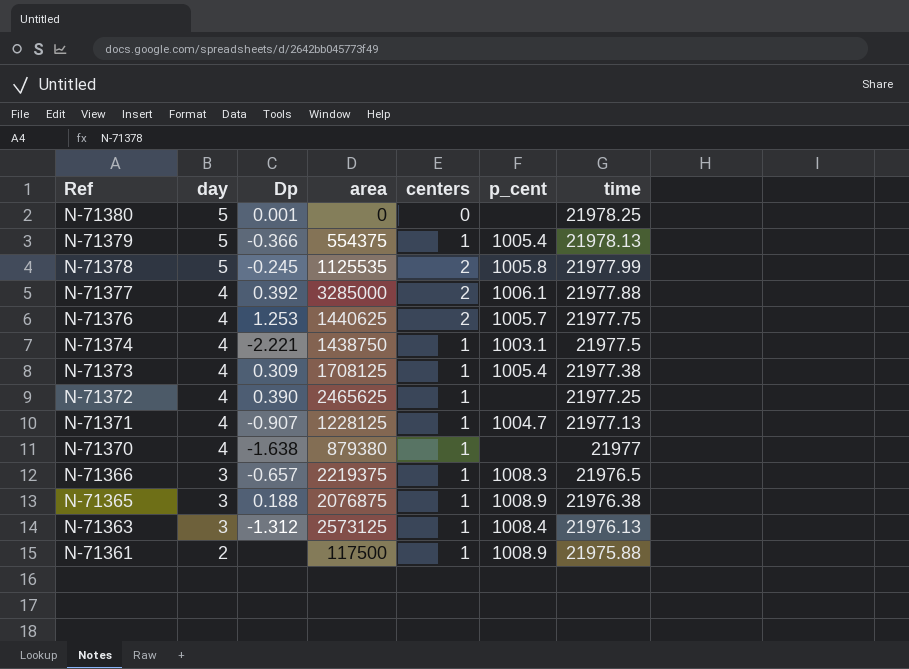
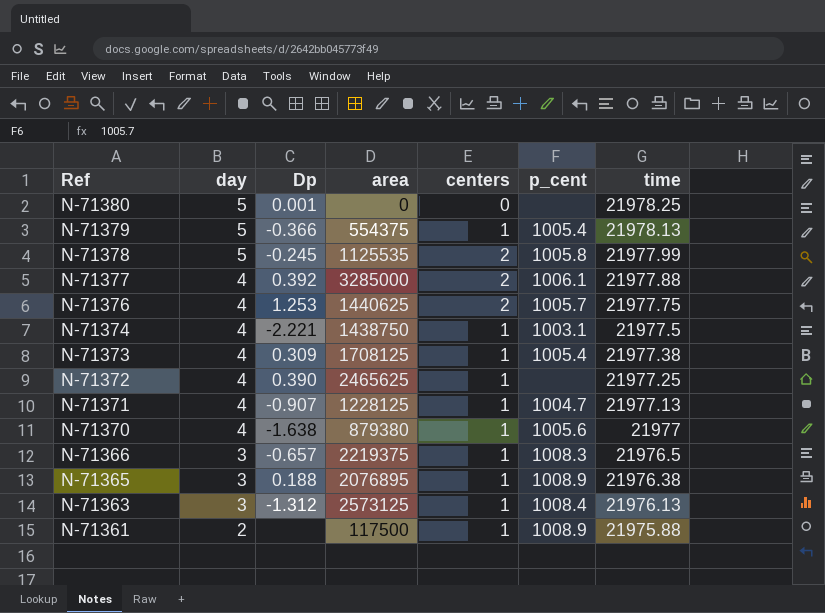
N-71370 | p_cent: none -> 1005.6
N-71365 | area: 2076875 -> 2076895

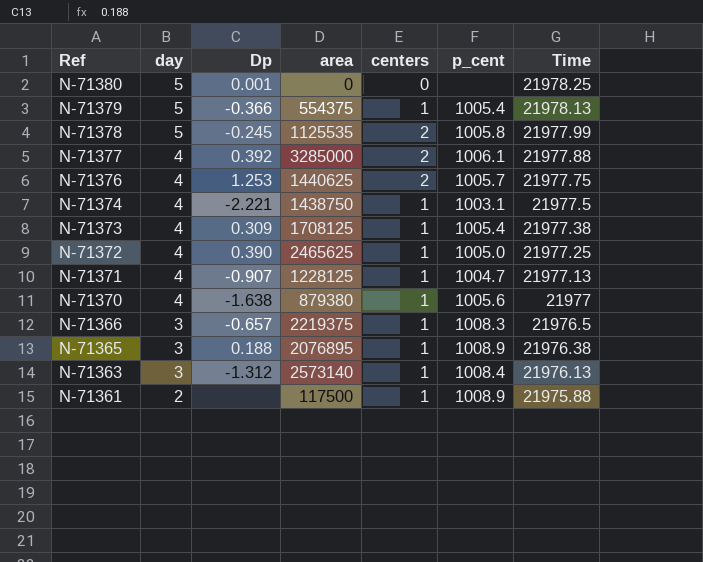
column name: time -> Time
N-71372 | p_cent: none -> 1005.0
N-71363 | area: 2573125 -> 2573140

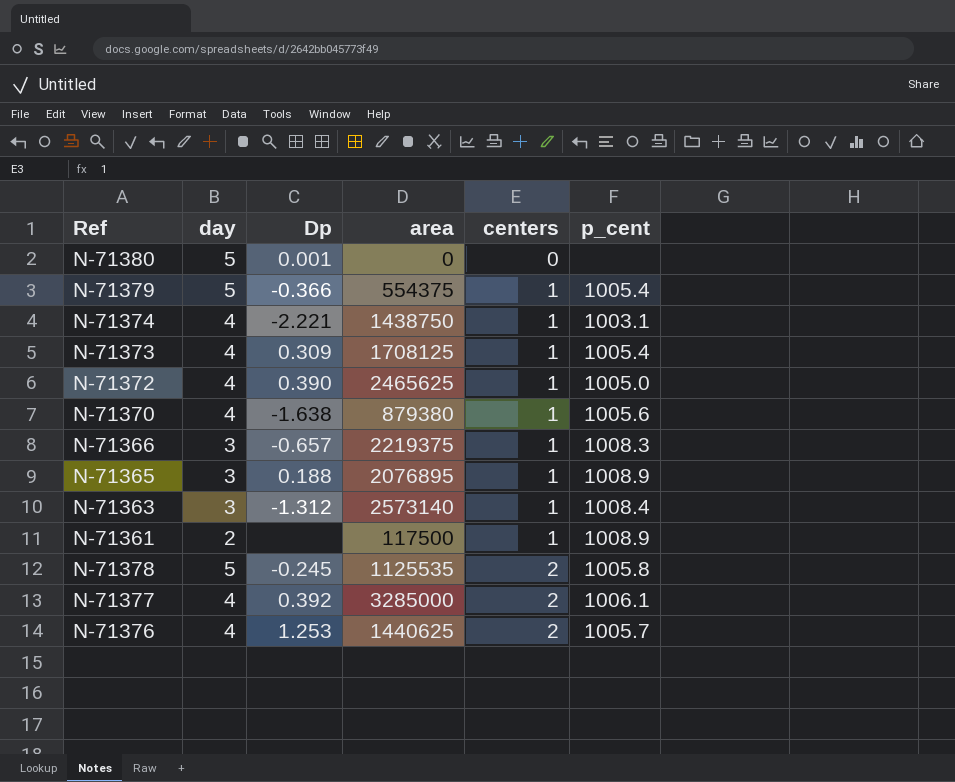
row order: Ref descending -> centers ascending
column Time | position: 7 -> none
row N-71371: 4 | -0.907 | 1228125 | 1 | 1004.7 | 21977.13 -> none

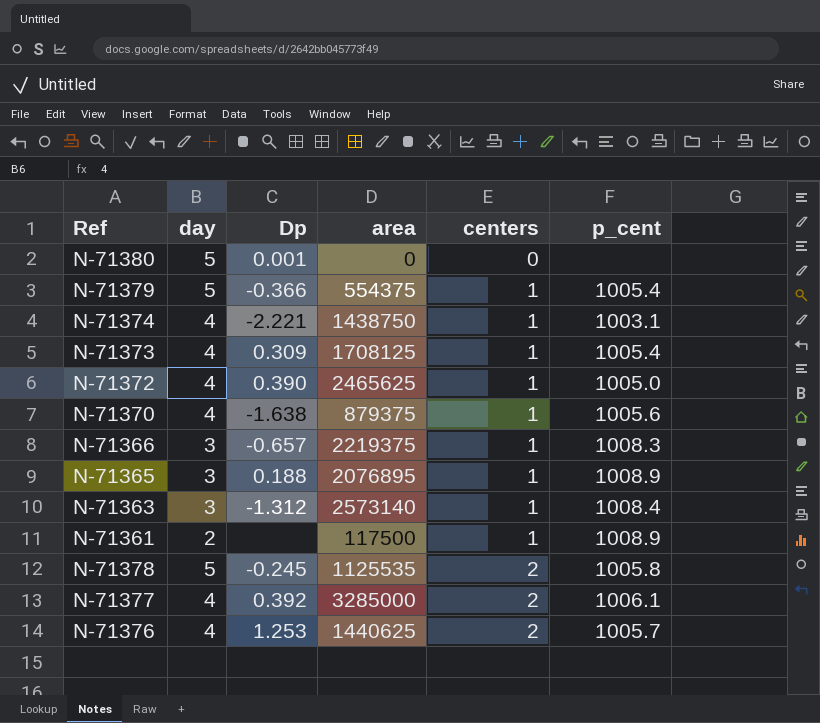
N-71370 | area: 879380 -> 879375

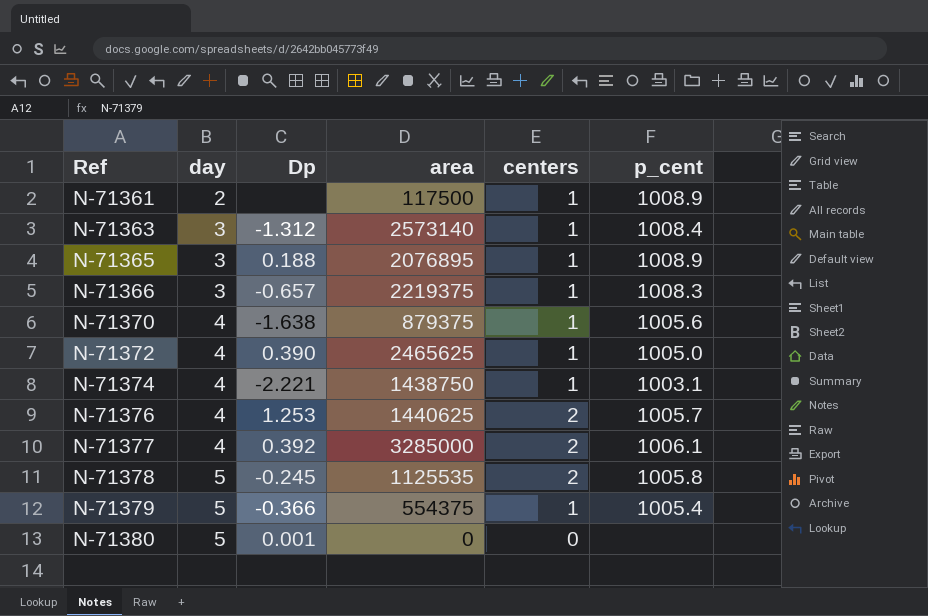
row order: centers ascending -> Ref ascending
row N-71373: 4 | 0.309 | 1708125 | 1 | 1005.4 -> none

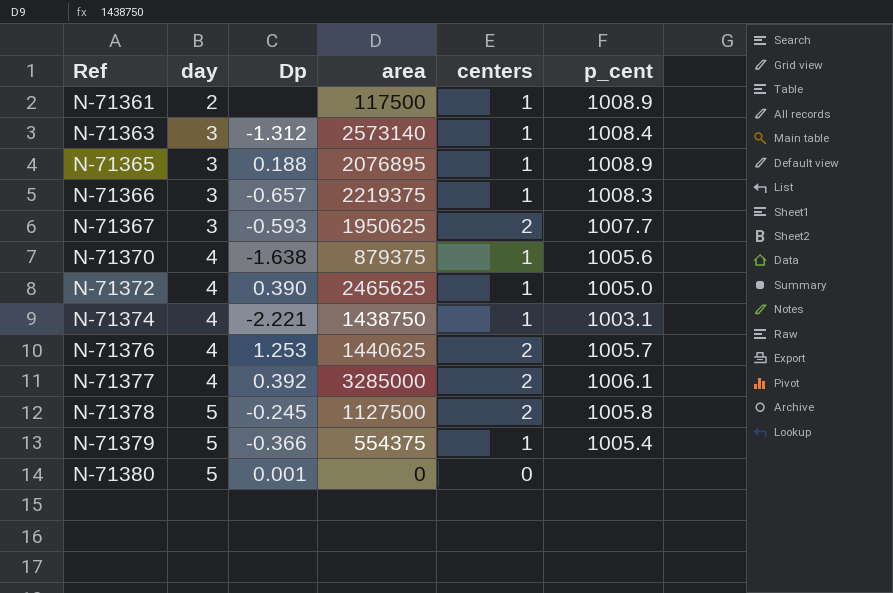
row N-71367: none -> 3 | -0.593 | 1950625 | 2 | 1007.7
N-71378 | area: 1125535 -> 1127500

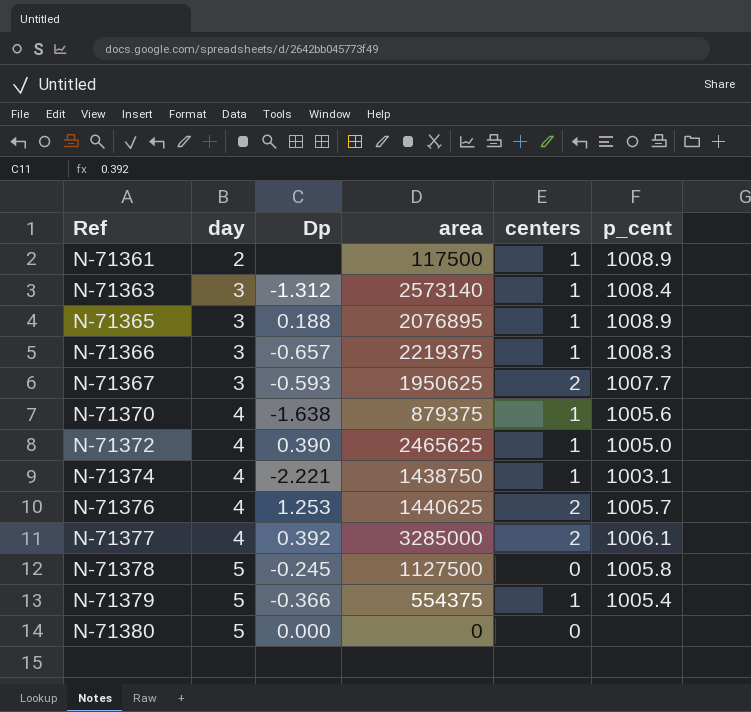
N-71378 | centers: 2 -> 0
N-71380 | Dp: 0.001 -> 0.000

